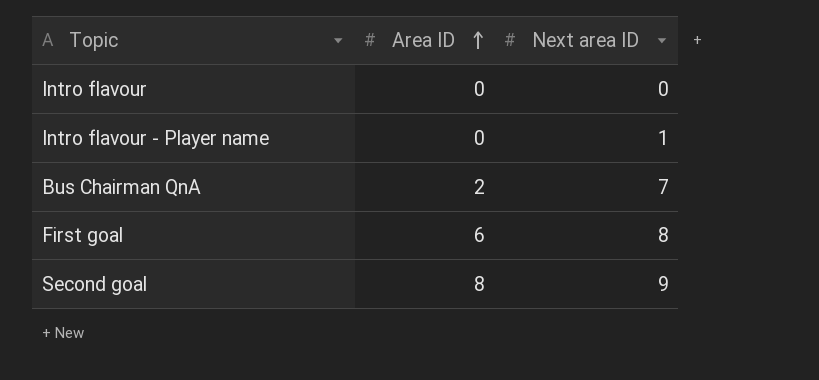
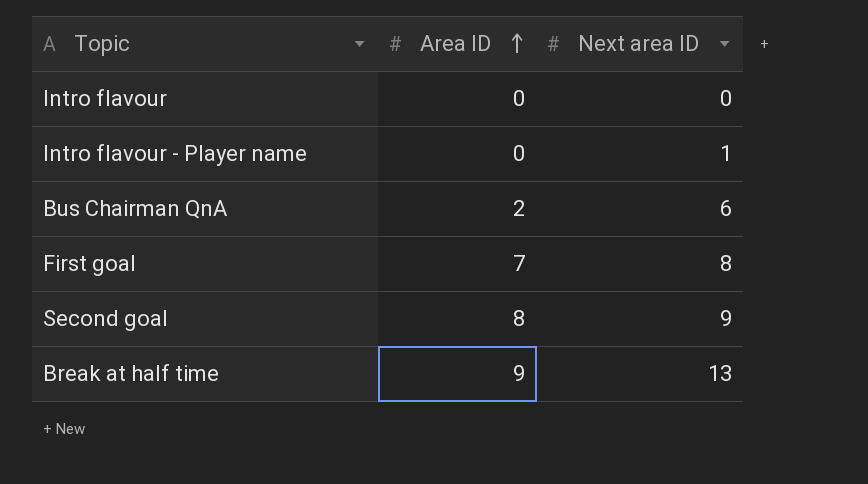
Bus Chairman QnA | Next area ID: 7 -> 6
First goal | Area ID: 6 -> 7
row Break at half time: none -> 9 | 13

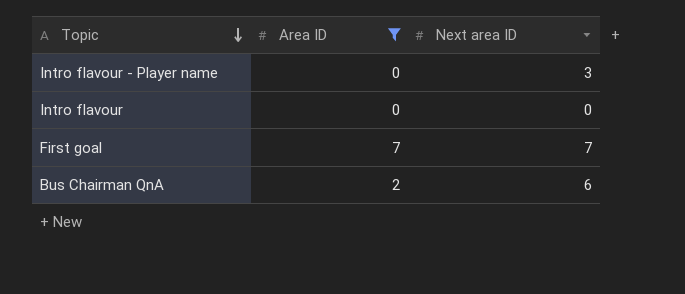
filter: none -> Area ID <= 7
row order: Area ID ascending -> Topic descending
Intro flavour - Player name | Next area ID: 1 -> 3
First goal | Next area ID: 8 -> 7

